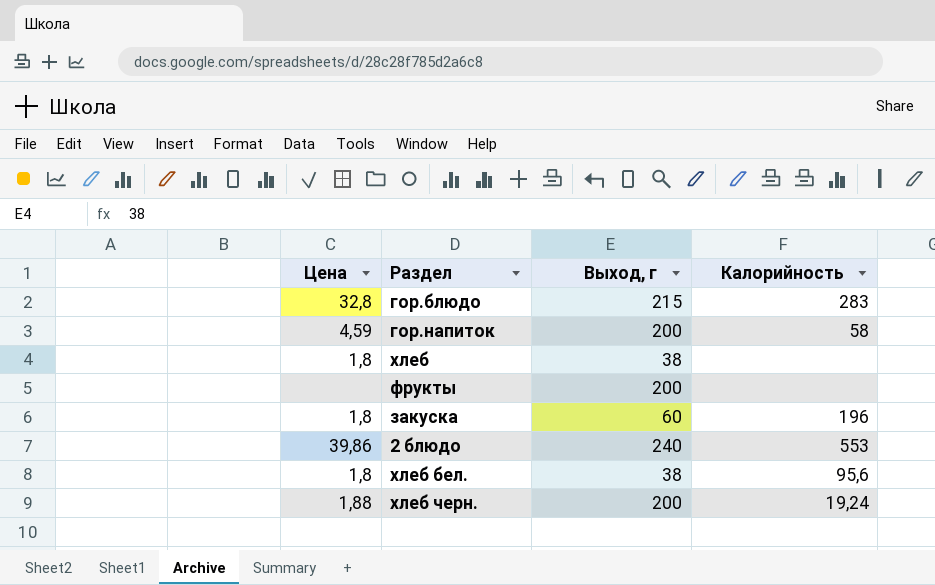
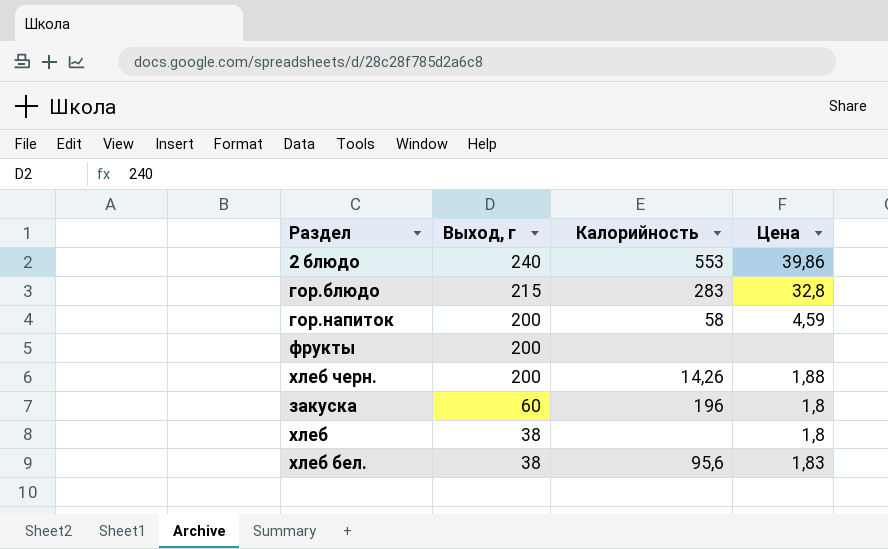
row order: none -> Выход, г descending
column Цена | position: 1 -> 4
хлеб черн. | Калорийность: 19,24 -> 14,26
хлеб бел. | Цена: 1,8 -> 1,83

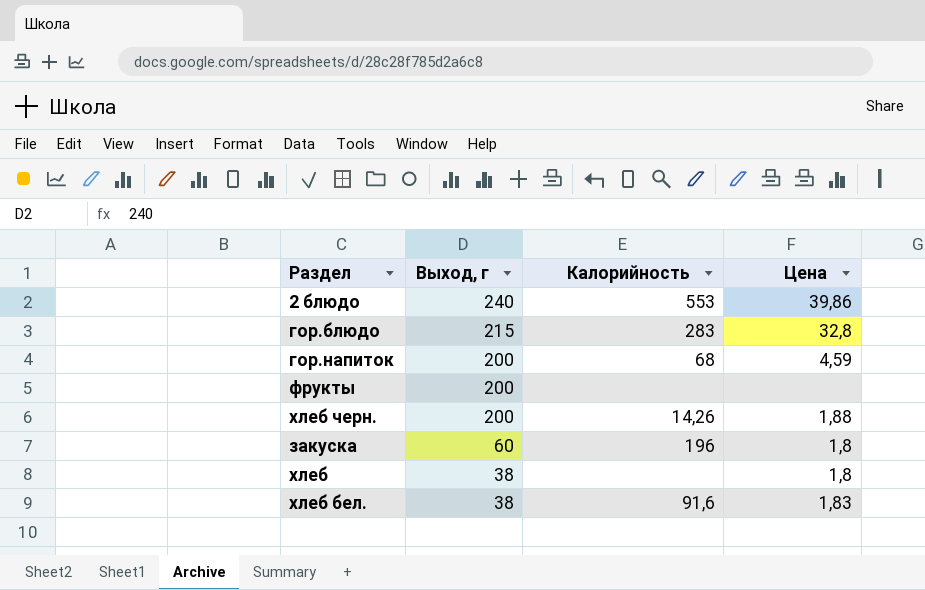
гор.напиток | Калорийность: 58 -> 68
хлеб бел. | Калорийность: 95,6 -> 91,6

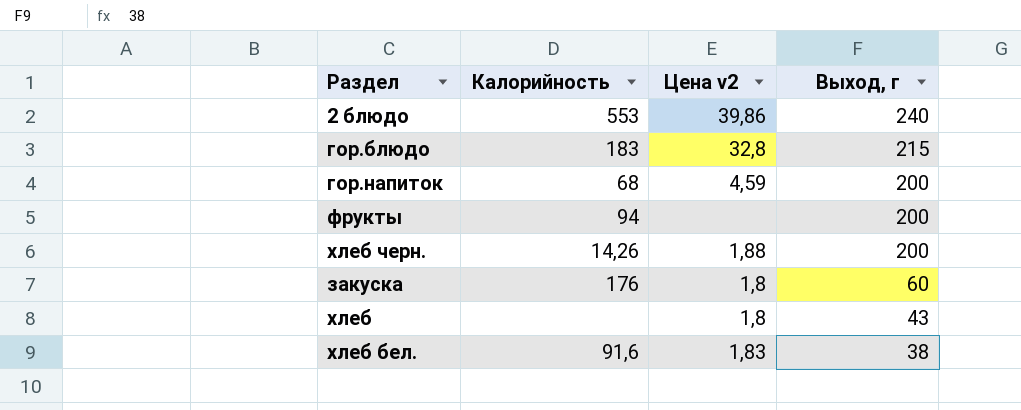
column name: Цена -> Цена v2
column Выход, г | position: 2 -> 4
гор.блюдо | Калорийность: 283 -> 183
фрукты | Калорийность: none -> 94
закуска | Калорийность: 196 -> 176
хлеб | Выход, г: 38 -> 43

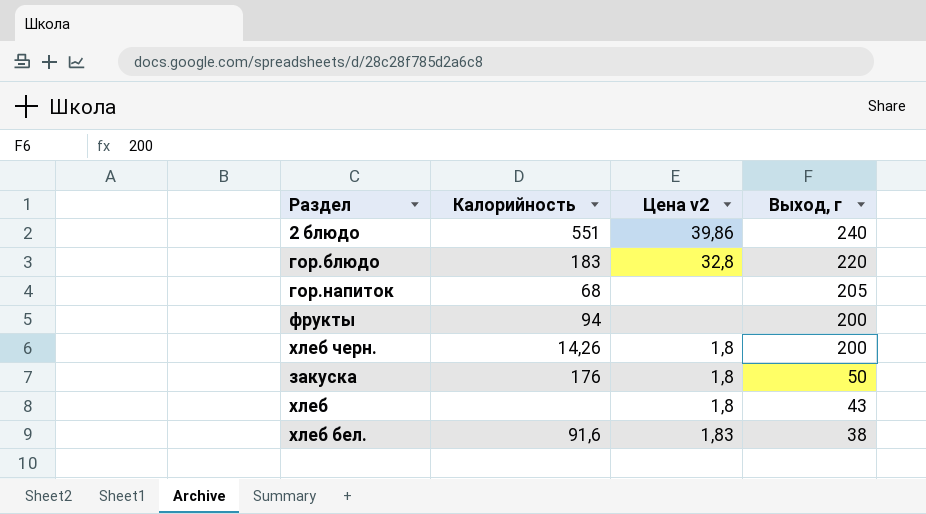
2 блюдо | Калорийность: 553 -> 551
гор.блюдо | Выход, г: 215 -> 220
гор.напиток | Цена v2: 4,59 -> none
гор.напиток | Выход, г: 200 -> 205
хлеб черн. | Цена v2: 1,88 -> 1,8
закуска | Выход, г: 60 -> 50

